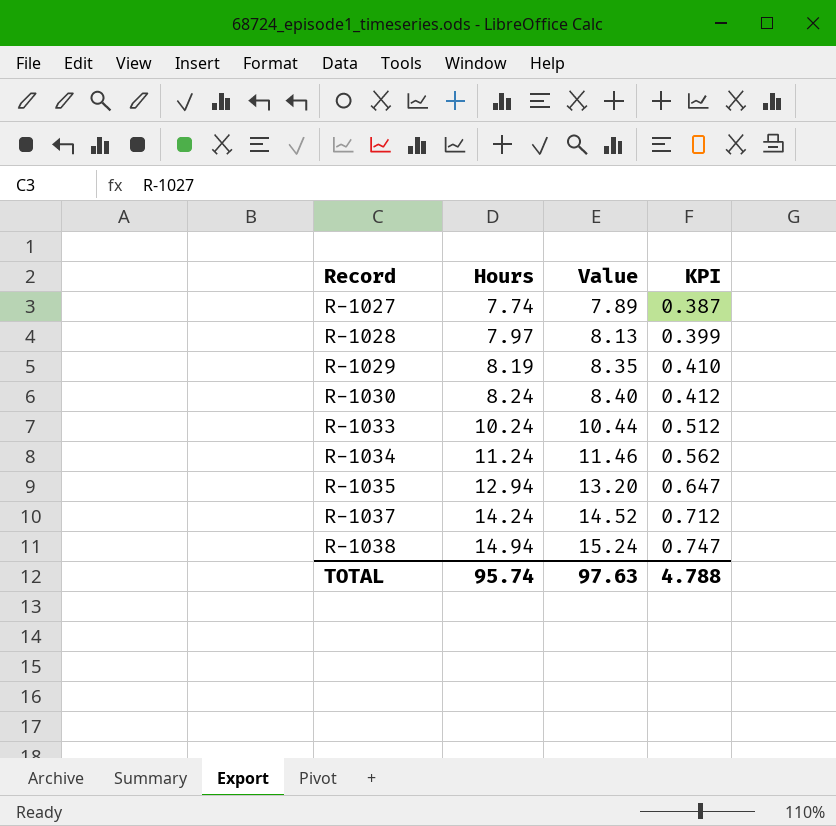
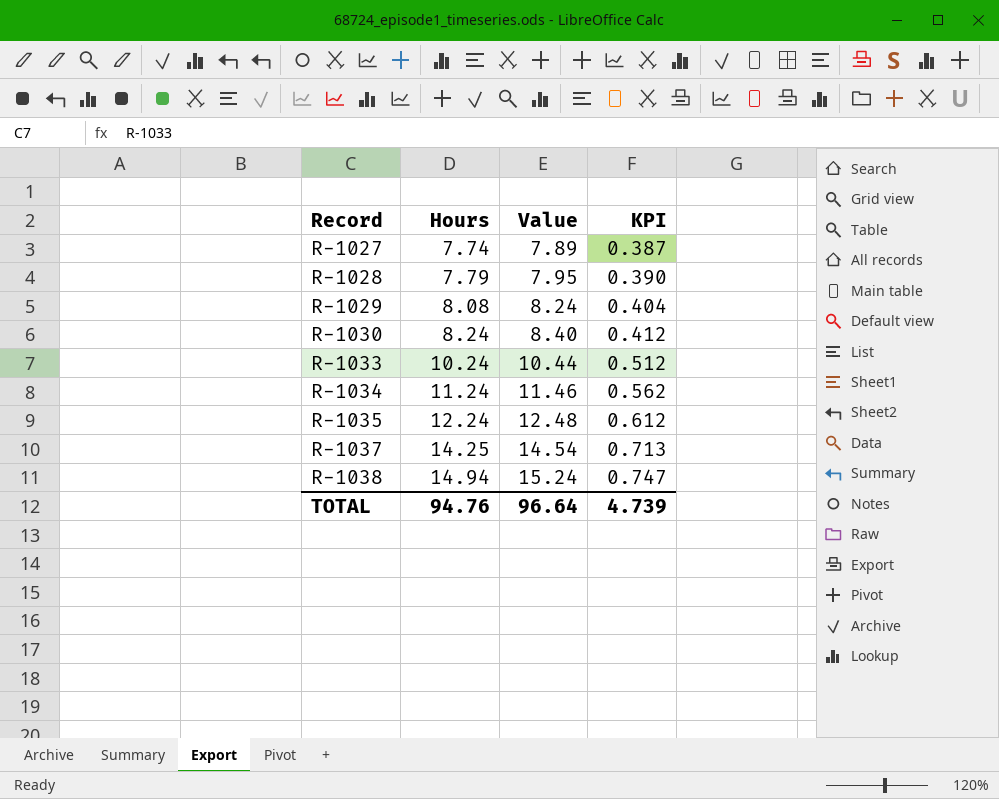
R-1028 | Hours: 7.97 -> 7.79
R-1028 | Value: 8.13 -> 7.95
R-1028 | KPI: 0.399 -> 0.390
R-1029 | Hours: 8.19 -> 8.08
R-1029 | Value: 8.35 -> 8.24
R-1029 | KPI: 0.410 -> 0.404
R-1035 | Hours: 12.94 -> 12.24
R-1035 | Value: 13.20 -> 12.48
R-1035 | KPI: 0.647 -> 0.612
R-1037 | Hours: 14.24 -> 14.25
R-1037 | Value: 14.52 -> 14.54
R-1037 | KPI: 0.712 -> 0.713
TOTAL | Hours: 95.74 -> 94.76
TOTAL | Value: 97.63 -> 96.64
TOTAL | KPI: 4.788 -> 4.739

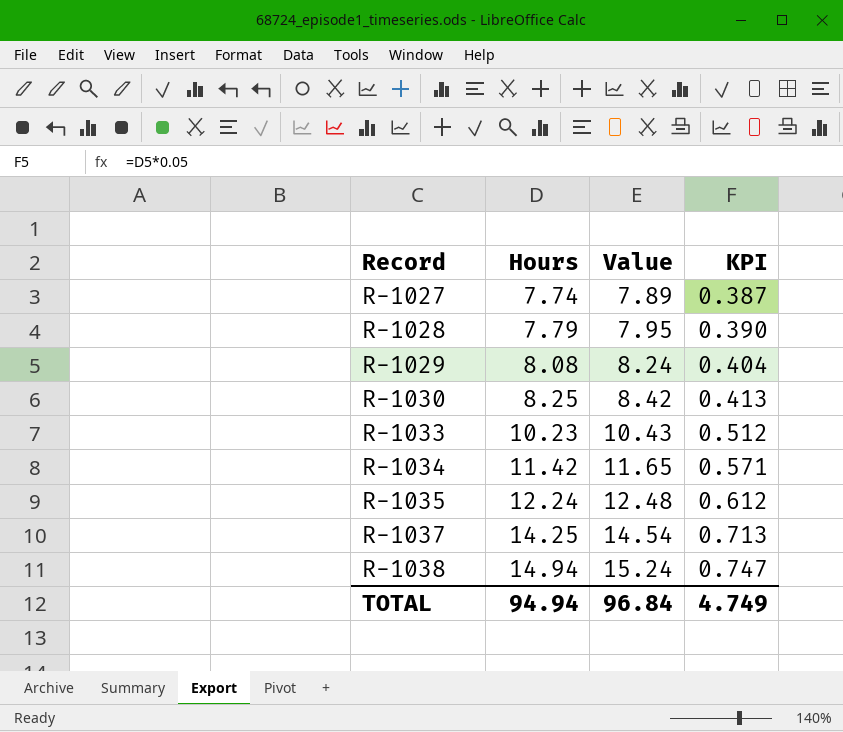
R-1030 | Hours: 8.24 -> 8.25
R-1030 | Value: 8.40 -> 8.42
R-1030 | KPI: 0.412 -> 0.413
R-1033 | Hours: 10.24 -> 10.23
R-1033 | Value: 10.44 -> 10.43
R-1034 | Hours: 11.24 -> 11.42
R-1034 | Value: 11.46 -> 11.65
R-1034 | KPI: 0.562 -> 0.571
TOTAL | Hours: 94.76 -> 94.94
TOTAL | Value: 96.64 -> 96.84
TOTAL | KPI: 4.739 -> 4.749

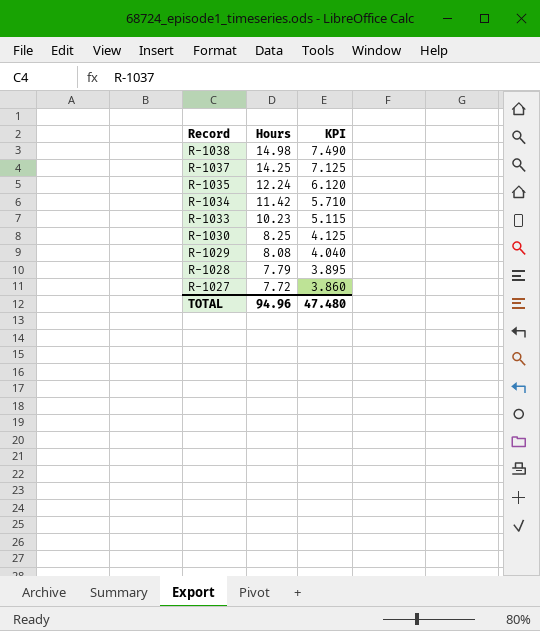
row order: Record ascending -> Record descending
column Value | formula: [Hours] * 1.02 -> none
column KPI | formula: [Hours] * 0.05 -> [Hours] * 0.5
R-1038 | Hours: 14.94 -> 14.98
R-1027 | Hours: 7.74 -> 7.72
TOTAL | Hours: 94.94 -> 94.96
TOTAL | KPI: 4.749 -> 47.480

